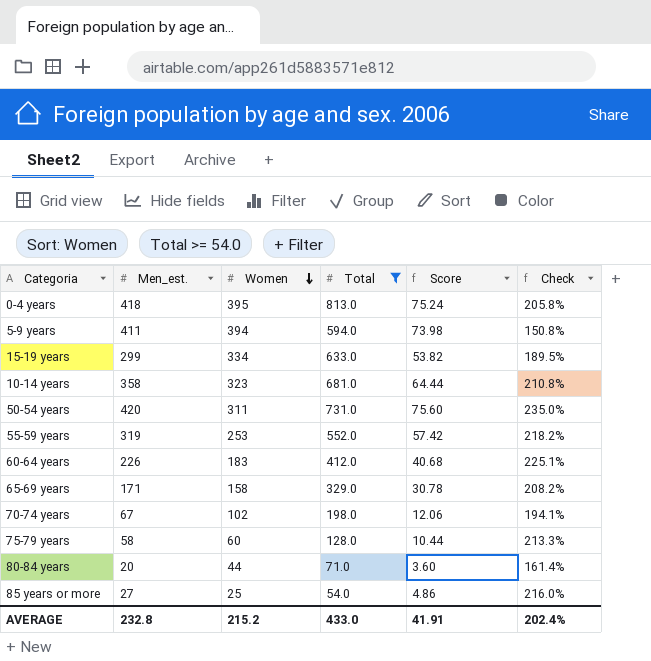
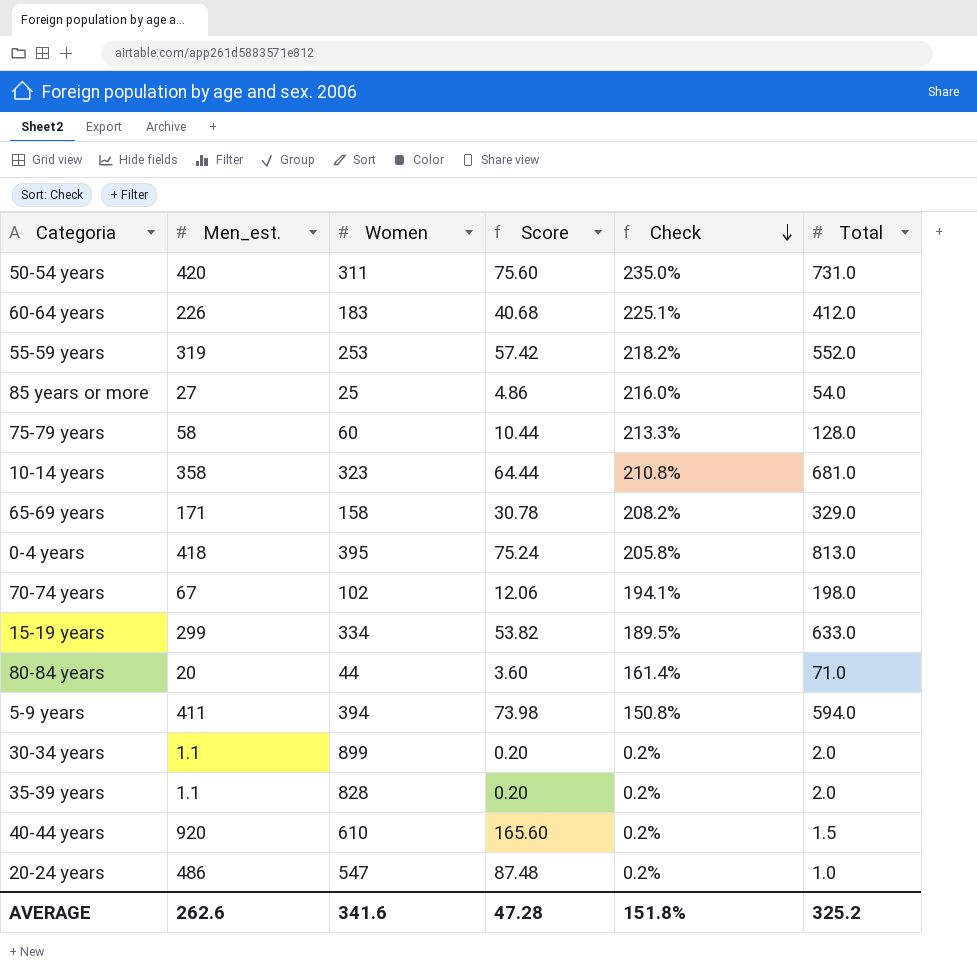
filter: Total >= 54.0 -> none
row order: Women descending -> Check descending
column Total | position: 4 -> 6
AVERAGE | Men_est.: 232.8 -> 262.6
AVERAGE | Women: 215.2 -> 341.6
AVERAGE | Score: 41.91 -> 47.28
AVERAGE | Check: 202.4% -> 151.8%
AVERAGE | Total: 433.0 -> 325.2

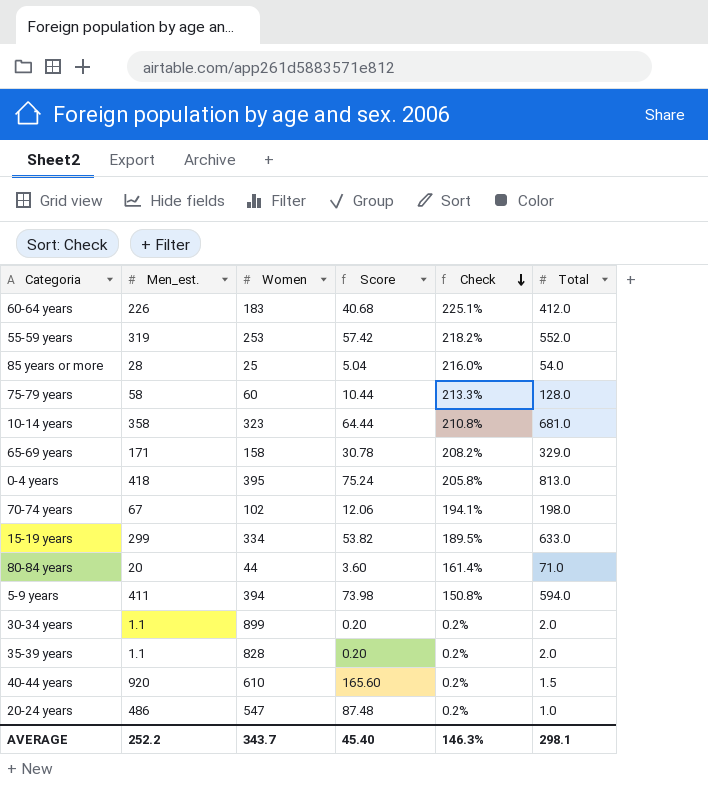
row 50-54 years: 420 | 311 | 75.60 | 235.0% | 731.0 -> none
85 years or more | Men_est.: 27 -> 28
85 years or more | Score: 4.86 -> 5.04
AVERAGE | Men_est.: 262.6 -> 252.2
AVERAGE | Women: 341.6 -> 343.7
AVERAGE | Score: 47.28 -> 45.40
AVERAGE | Check: 151.8% -> 146.3%
AVERAGE | Total: 325.2 -> 298.1

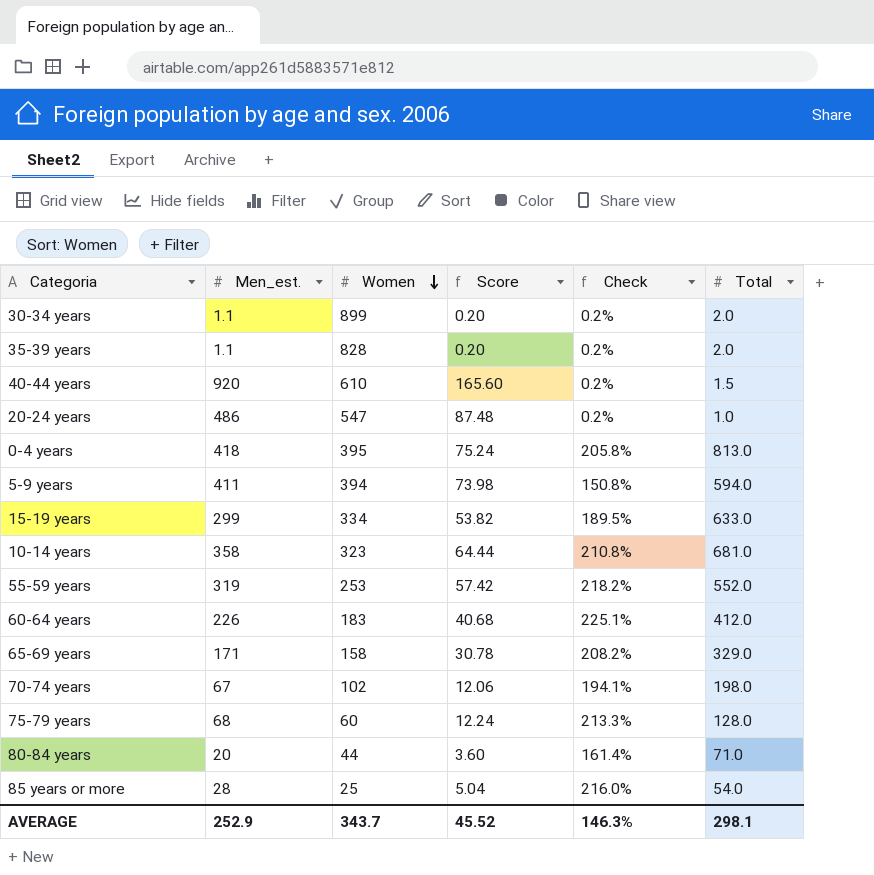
row order: Check descending -> Women descending
75-79 years | Men_est.: 58 -> 68
75-79 years | Score: 10.44 -> 12.24
AVERAGE | Men_est.: 252.2 -> 252.9
AVERAGE | Score: 45.40 -> 45.52

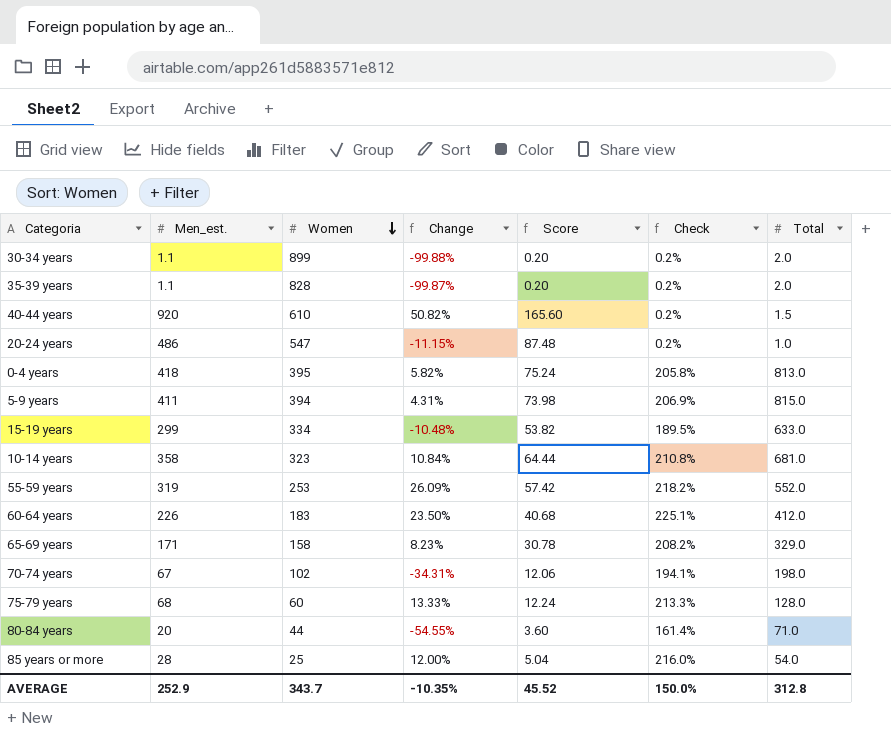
column Change | formula: none -> ([Men_est.] - [Women]) / [Women]
5-9 years | Check: 150.8% -> 206.9%
5-9 years | Total: 594.0 -> 815.0
AVERAGE | Check: 146.3% -> 150.0%
AVERAGE | Total: 298.1 -> 312.8

